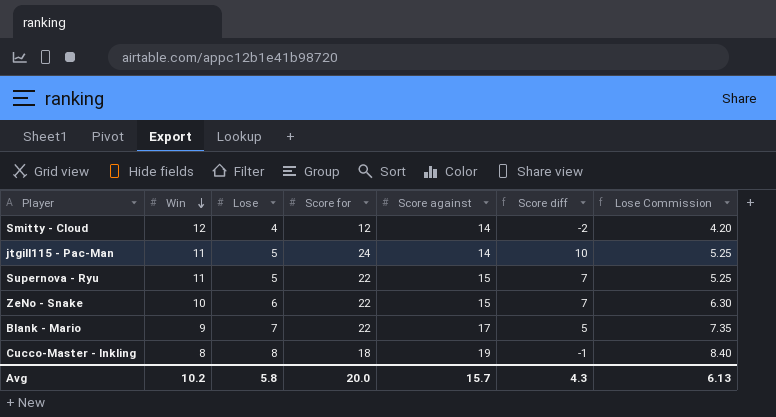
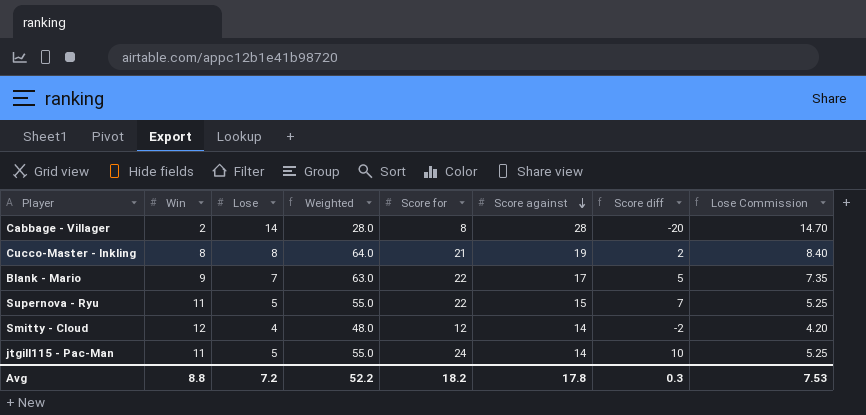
row order: Win descending -> Score against descending
column Weighted | formula: none -> [Win] * [Lose]
row ZeNo - Snake: 10 | 6 | 22 | 15 | 7 | 6.30 -> none
row Cabbage - Villager: none -> 2 | 14 | 28.0 | 8 | 28 | -20 | 14.70
Cucco-Master - Inkling | Score for: 18 -> 21
Cucco-Master - Inkling | Score diff: -1 -> 2
Avg | Win: 10.2 -> 8.8
Avg | Lose: 5.8 -> 7.2
Avg | Score for: 20.0 -> 18.2
Avg | Score against: 15.7 -> 17.8
Avg | Score diff: 4.3 -> 0.3
Avg | Lose Commission: 6.13 -> 7.53

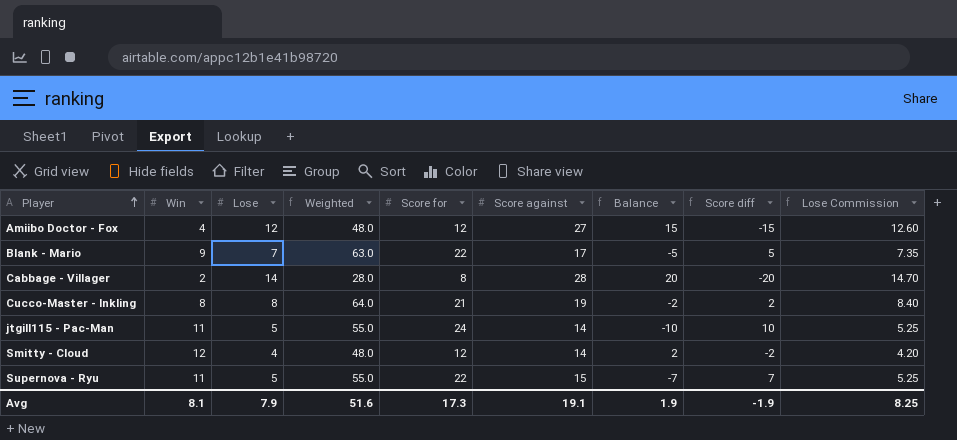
row order: Score against descending -> Player ascending
column Balance | formula: none -> [Score against] - [Score for]
row Amiibo Doctor - Fox: none -> 4 | 12 | 48.0 | 12 | 27 | 15 | -15 | 12.60
Avg | Win: 8.8 -> 8.1
Avg | Lose: 7.2 -> 7.9
Avg | Weighted: 52.2 -> 51.6
Avg | Score for: 18.2 -> 17.3
Avg | Score against: 17.8 -> 19.1
Avg | Score diff: 0.3 -> -1.9
Avg | Lose Commission: 7.53 -> 8.25

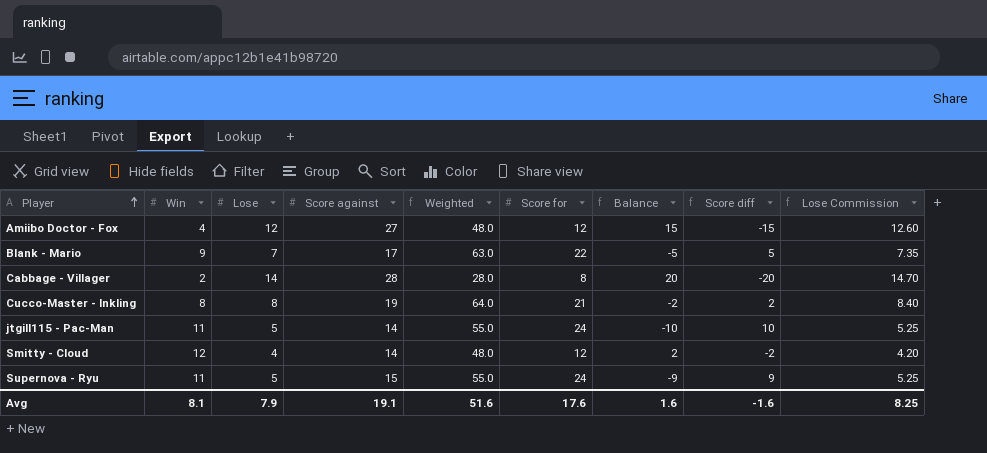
column Score against | position: 6 -> 4
Supernova - Ryu | Score for: 22 -> 24
Supernova - Ryu | Balance: -7 -> -9
Supernova - Ryu | Score diff: 7 -> 9
Avg | Score for: 17.3 -> 17.6
Avg | Balance: 1.9 -> 1.6
Avg | Score diff: -1.9 -> -1.6

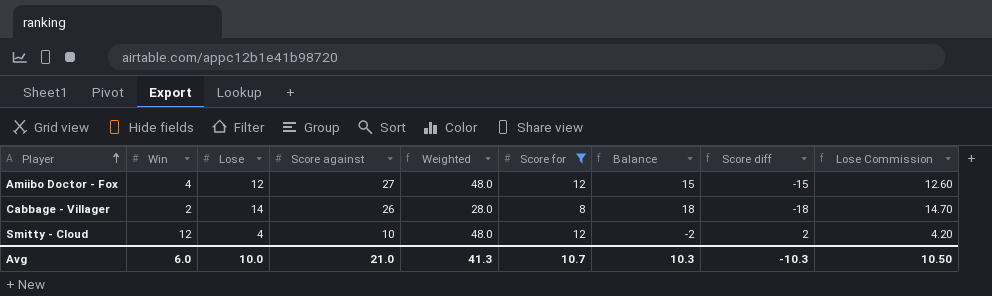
filter: none -> Score for <= 12
Cabbage - Villager | Score against: 28 -> 26
Cabbage - Villager | Balance: 20 -> 18
Cabbage - Villager | Score diff: -20 -> -18
Smitty - Cloud | Score against: 14 -> 10
Smitty - Cloud | Balance: 2 -> -2
Smitty - Cloud | Score diff: -2 -> 2
Avg | Win: 8.1 -> 6.0
Avg | Lose: 7.9 -> 10.0
Avg | Score against: 19.1 -> 21.0
Avg | Weighted: 51.6 -> 41.3
Avg | Score for: 17.6 -> 10.7
Avg | Balance: 1.6 -> 10.3
Avg | Score diff: -1.6 -> -10.3
Avg | Lose Commission: 8.25 -> 10.50

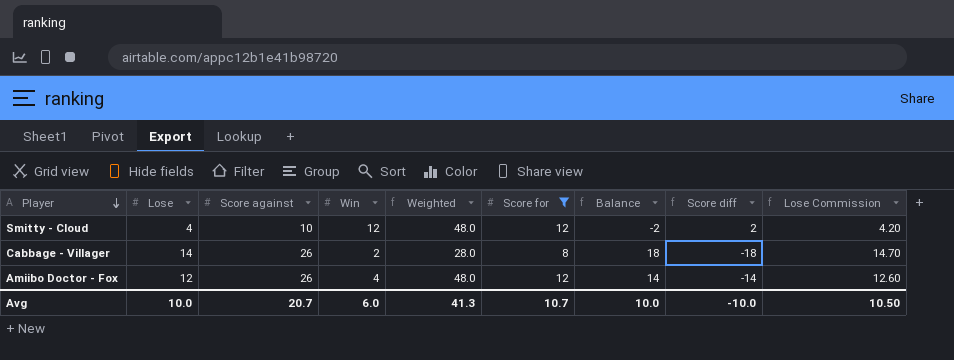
row order: Player ascending -> Player descending
column Win | position: 2 -> 4
Amiibo Doctor - Fox | Score against: 27 -> 26
Amiibo Doctor - Fox | Balance: 15 -> 14
Amiibo Doctor - Fox | Score diff: -15 -> -14
Avg | Score against: 21.0 -> 20.7
Avg | Balance: 10.3 -> 10.0
Avg | Score diff: -10.3 -> -10.0

